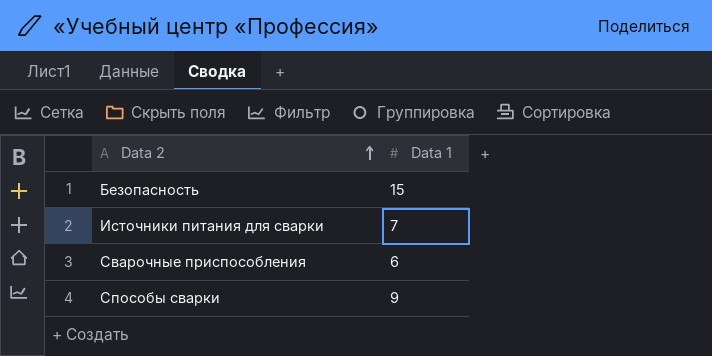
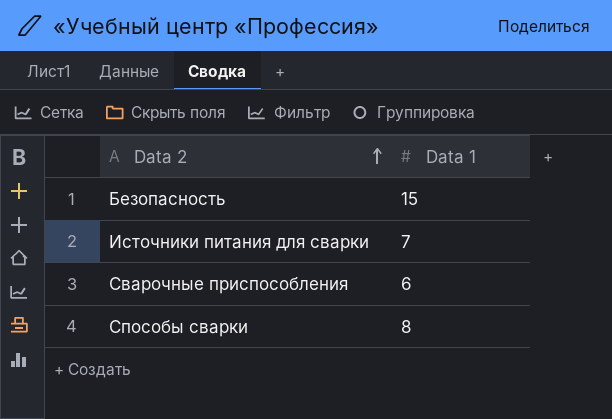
Способы сварки | Data 1: 9 -> 8

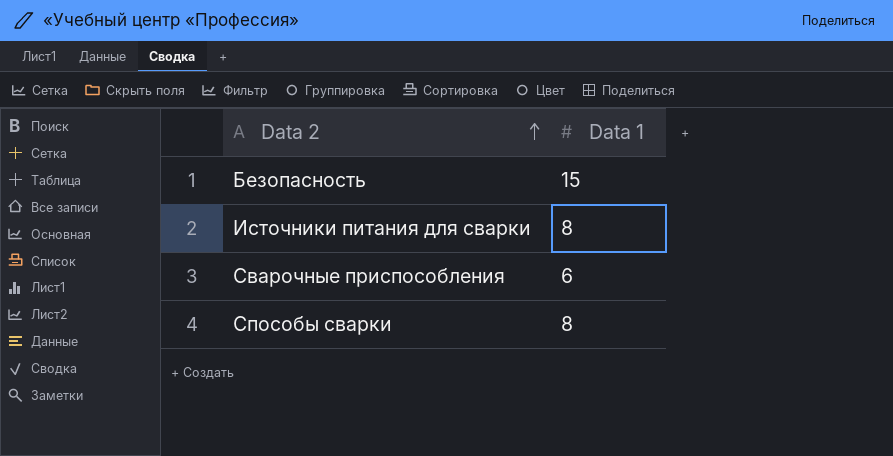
Источники питания для сварки | Data 1: 7 -> 8

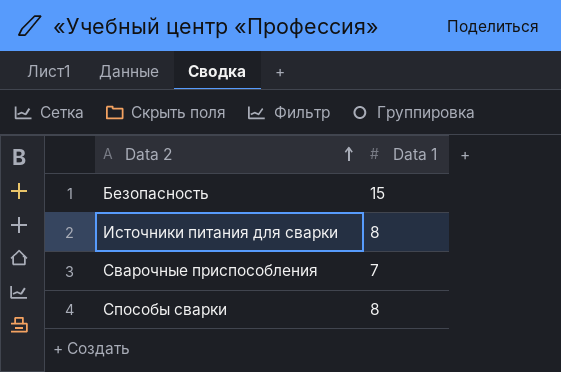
Сварочные приспособления | Data 1: 6 -> 7

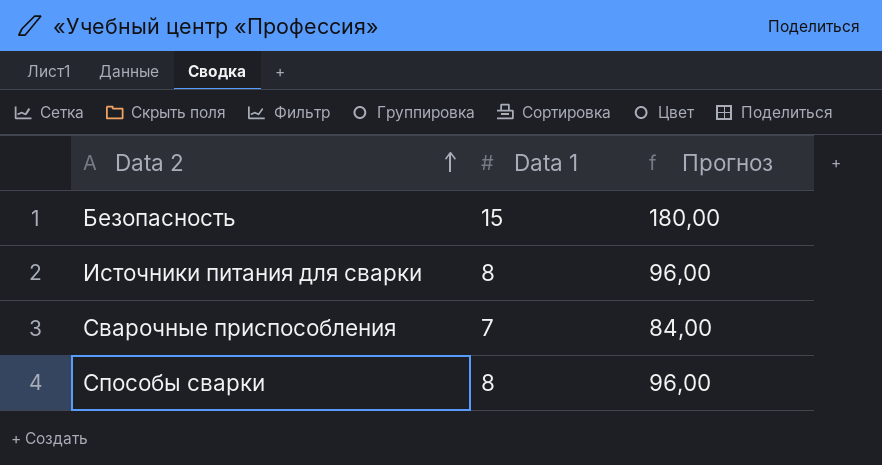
column Прогноз | formula: none -> [Data 1] * 12

